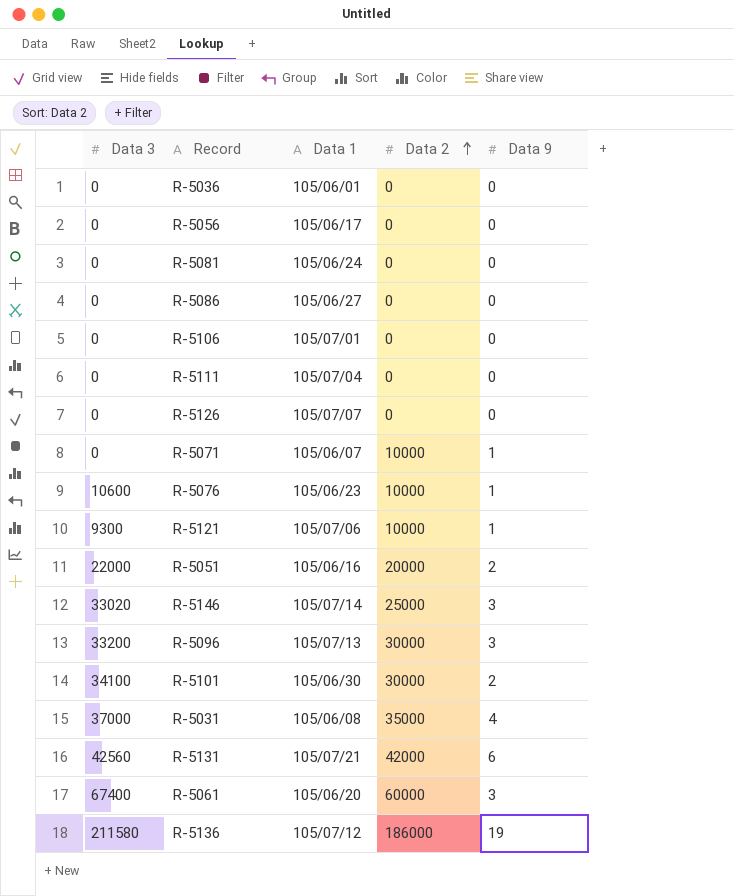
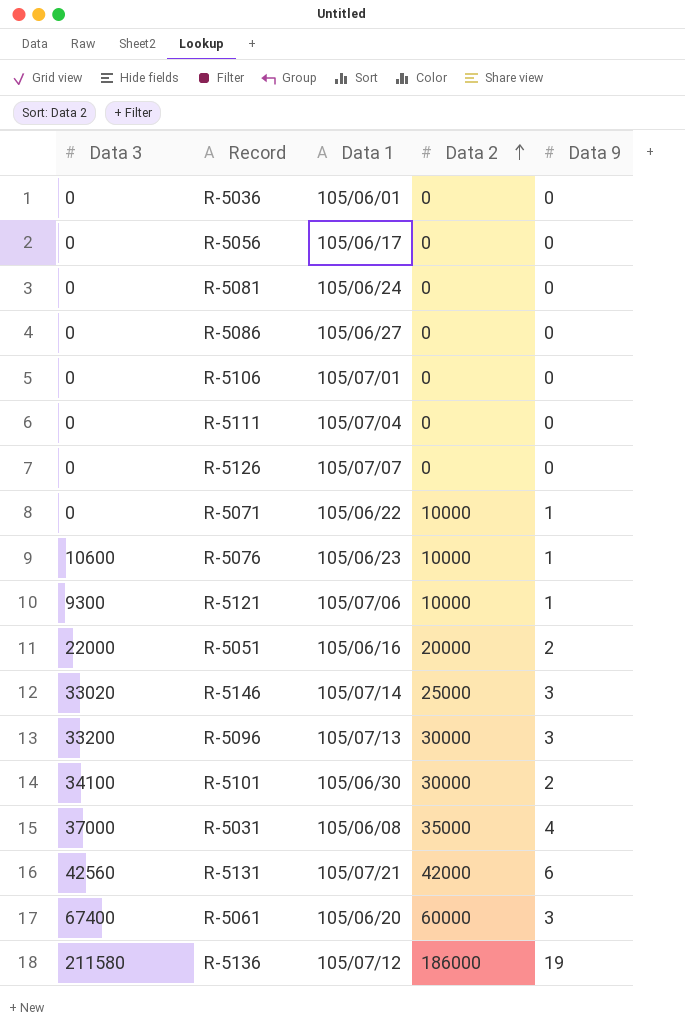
R-5071 | Data 1: 105/06/07 -> 105/06/22

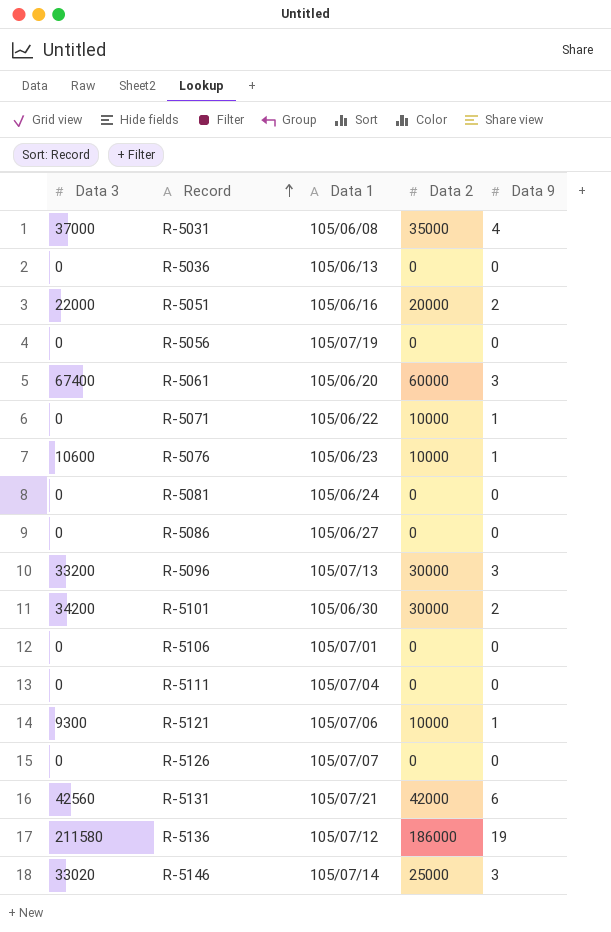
row order: Data 2 ascending -> Record ascending
R-5036 | Data 1: 105/06/01 -> 105/06/13
R-5056 | Data 1: 105/06/17 -> 105/07/19
R-5101 | Data 3: 34100 -> 34200

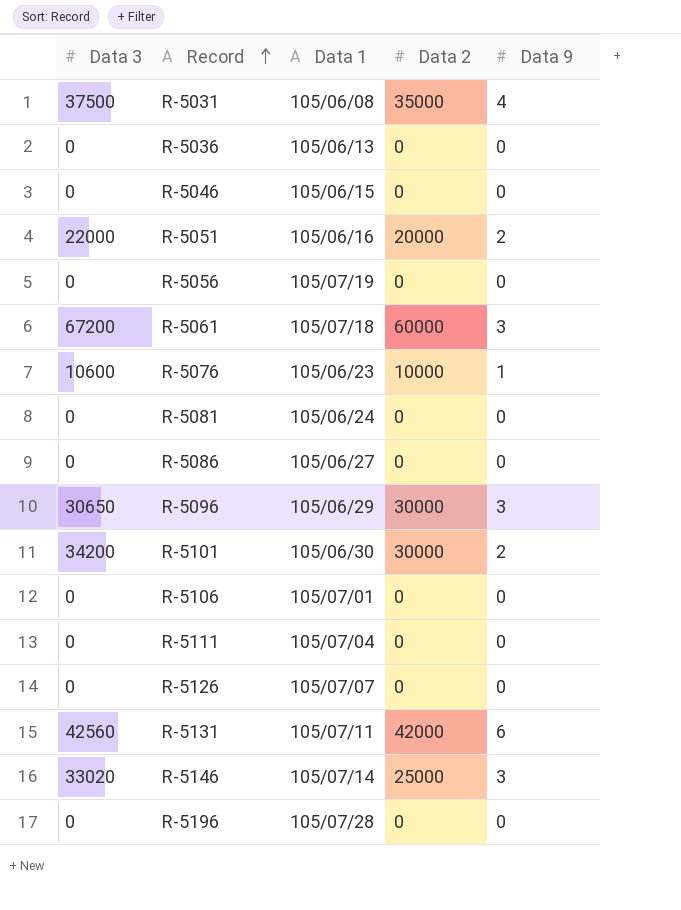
row R-5071: 0 | 105/06/22 | 10000 | 1 -> none
row R-5121: 9300 | 105/07/06 | 10000 | 1 -> none
row R-5136: 211580 | 105/07/12 | 186000 | 19 -> none
R-5031 | Data 3: 37000 -> 37500
row R-5046: none -> 0 | 105/06/15 | 0 | 0
R-5061 | Data 3: 67400 -> 67200
R-5061 | Data 1: 105/06/20 -> 105/07/18
R-5096 | Data 3: 33200 -> 30650
R-5096 | Data 1: 105/07/13 -> 105/06/29
R-5131 | Data 1: 105/07/21 -> 105/07/11
row R-5196: none -> 0 | 105/07/28 | 0 | 0

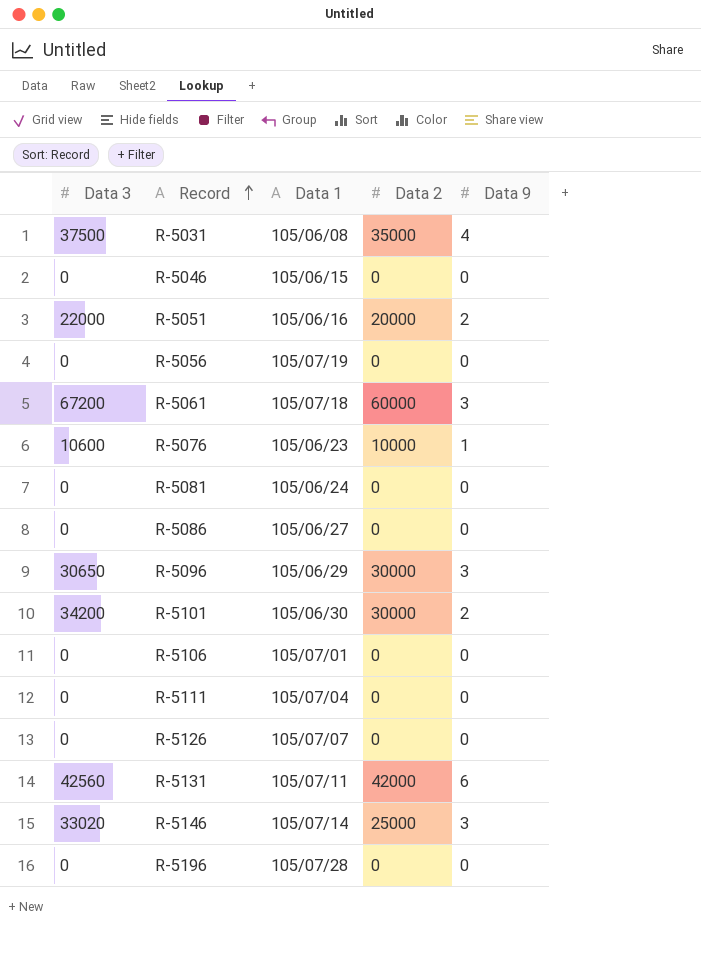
row R-5036: 0 | 105/06/13 | 0 | 0 -> none

